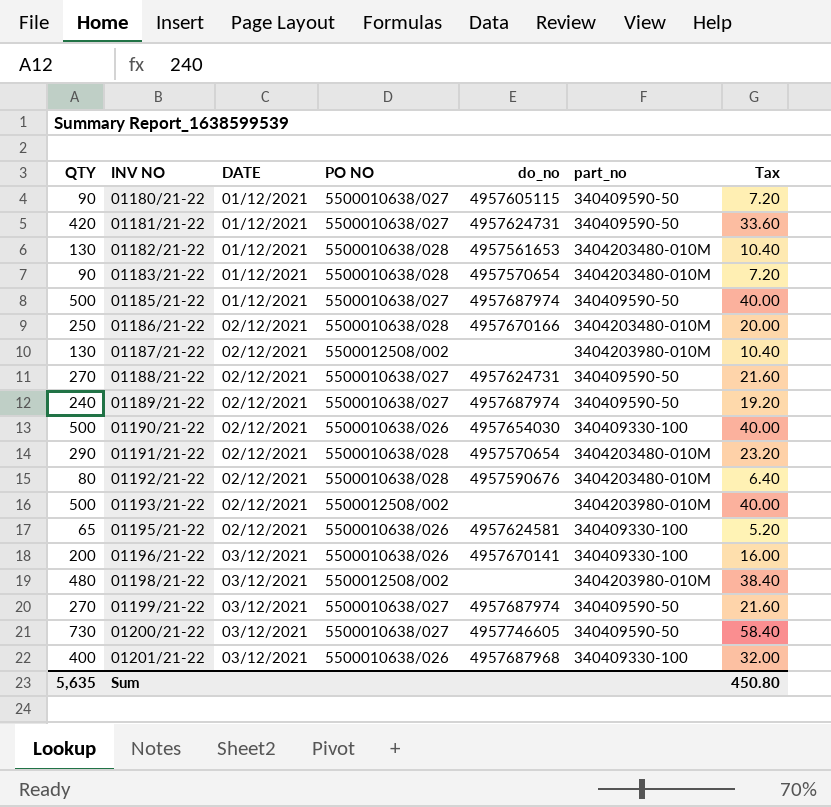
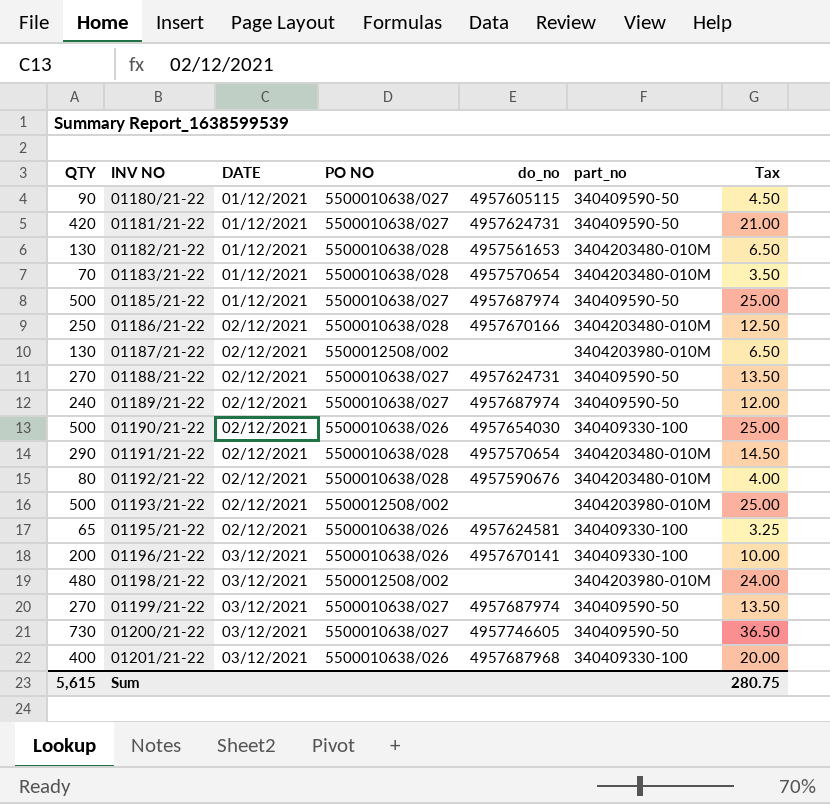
column Tax | formula: [QTY] * 0.08 -> [QTY] * 0.05
01183/21-22 | QTY: 90 -> 70
Sum | QTY: 5,635 -> 5,615
Sum | Tax: 450.80 -> 280.75

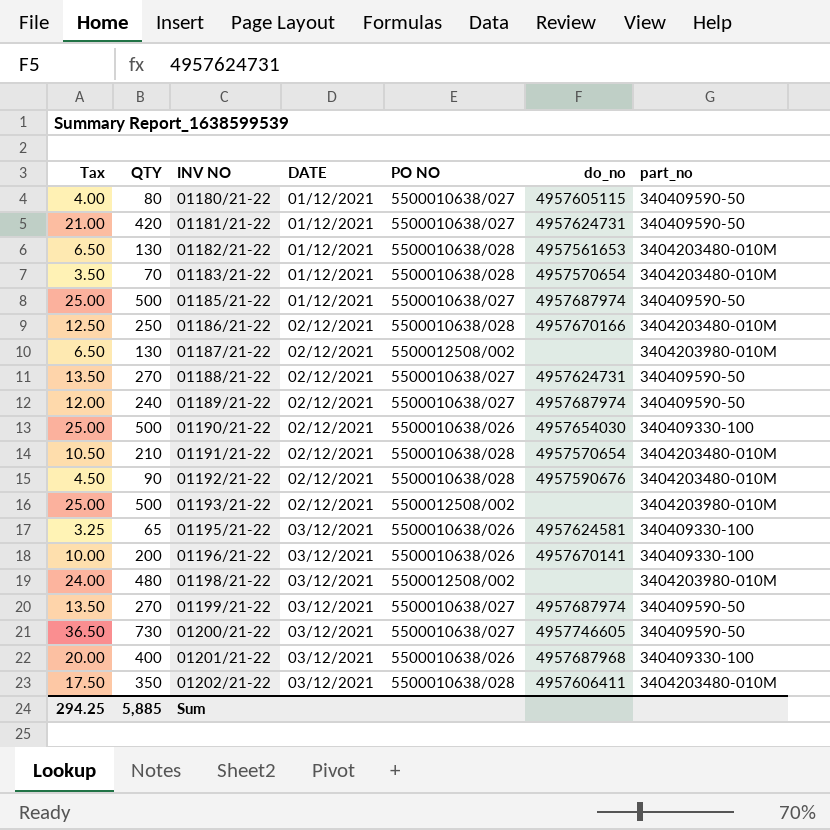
column Tax | position: 7 -> 1
01180/21-22 | Tax: 4.50 -> 4.00
01180/21-22 | QTY: 90 -> 80
01191/21-22 | Tax: 14.50 -> 10.50
01191/21-22 | QTY: 290 -> 210
01192/21-22 | Tax: 4.00 -> 4.50
01192/21-22 | QTY: 80 -> 90
01195/21-22 | DATE: 02/12/2021 -> 03/12/2021
row 01202/21-22: none -> 17.50 | 350 | 03/12/2021 | 5500010638/028 | 4957606411 | 3404203480-010M
Sum | Tax: 280.75 -> 294.25
Sum | QTY: 5,615 -> 5,885

